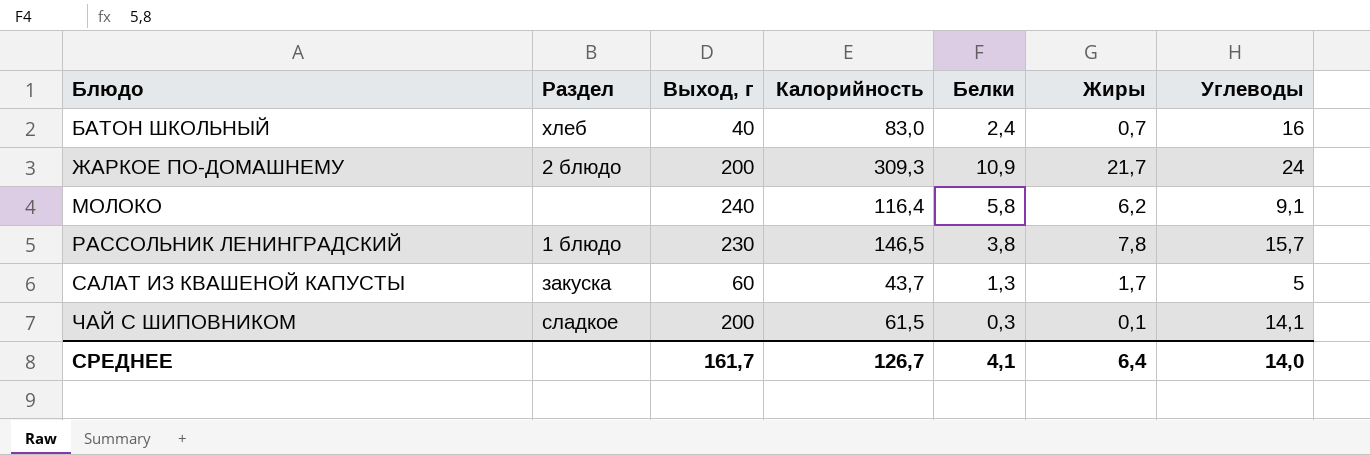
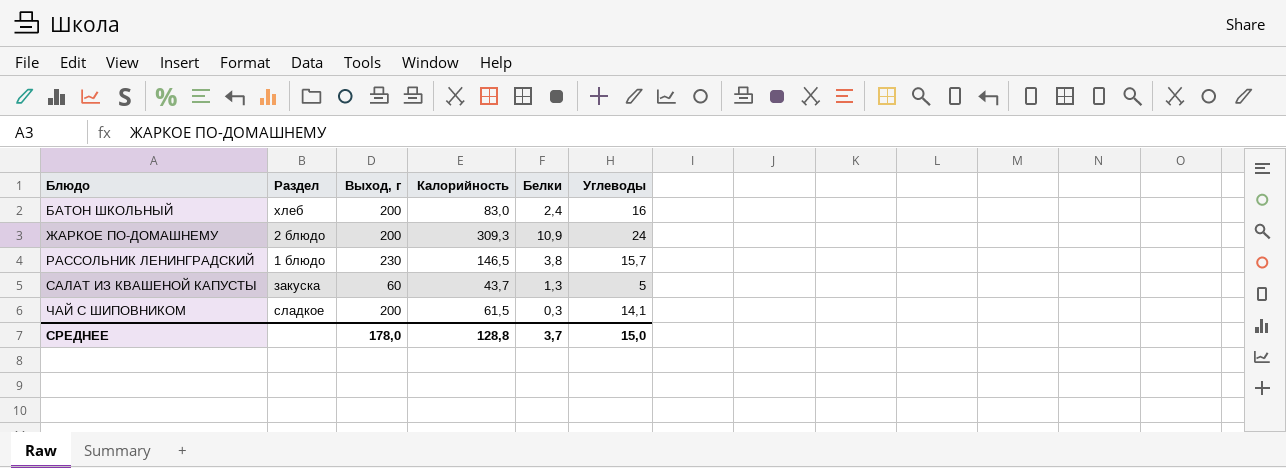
column Жиры | position: 6 -> none
row МОЛОКО: none | 240 | 116,4 | 5,8 | 6,2 | 9,1 -> none
БАТОН ШКОЛЬНЫЙ | Выход, г: 40 -> 200
СРЕДНЕЕ | Выход, г: 161,7 -> 178,0
СРЕДНЕЕ | Калорийность: 126,7 -> 128,8
СРЕДНЕЕ | Белки: 4,1 -> 3,7
СРЕДНЕЕ | Углеводы: 14,0 -> 15,0

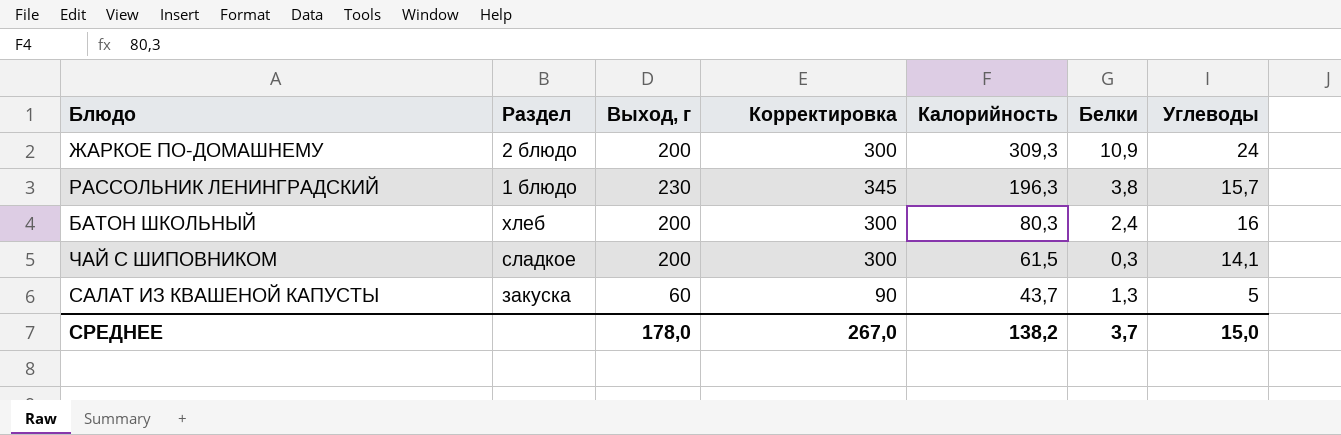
row order: Блюдо ascending -> Калорийность descending
column Корректировка | formula: none -> [Выход, г] * 1,5
РАССОЛЬНИК ЛЕНИНГРАДСКИЙ | Калорийность: 146,5 -> 196,3
БАТОН ШКОЛЬНЫЙ | Калорийность: 83,0 -> 80,3
СРЕДНЕЕ | Калорийность: 128,8 -> 138,2

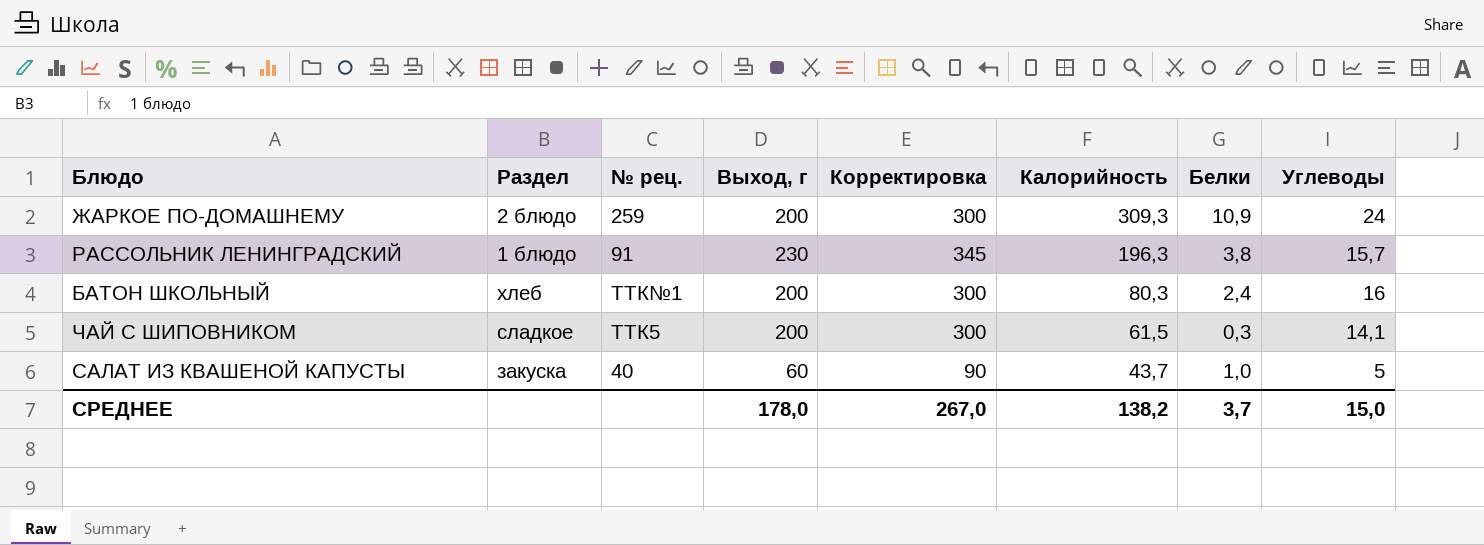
column № рец. | position: none -> 3
САЛАТ ИЗ КВАШЕНОЙ КАПУСТЫ | Белки: 1,3 -> 1,0

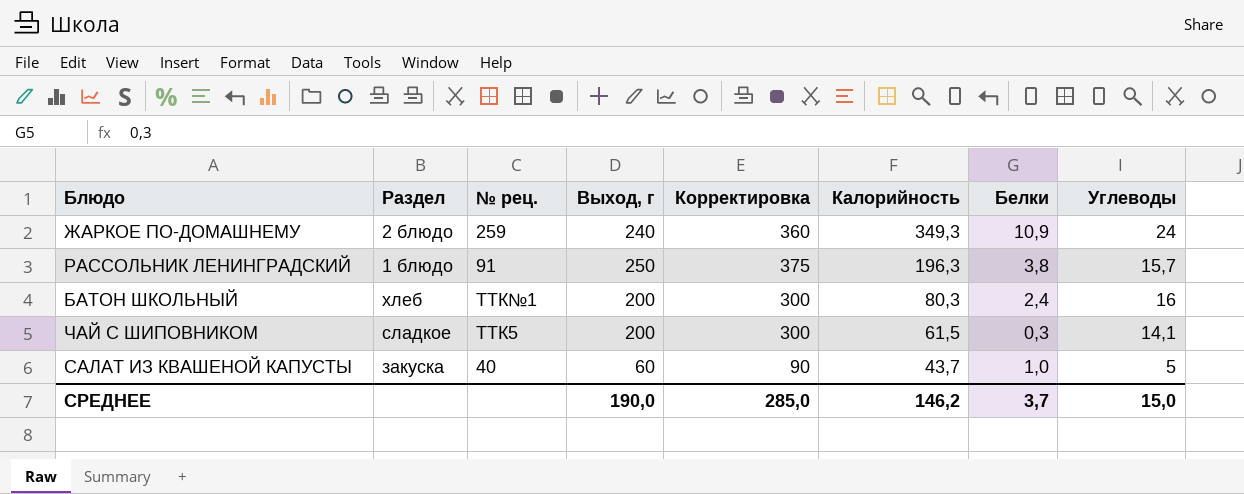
ЖАРКОЕ ПО-ДОМАШНЕМУ | Выход, г: 200 -> 240
ЖАРКОЕ ПО-ДОМАШНЕМУ | Корректировка: 300 -> 360
ЖАРКОЕ ПО-ДОМАШНЕМУ | Калорийность: 309,3 -> 349,3
РАССОЛЬНИК ЛЕНИНГРАДСКИЙ | Выход, г: 230 -> 250
РАССОЛЬНИК ЛЕНИНГРАДСКИЙ | Корректировка: 345 -> 375
СРЕДНЕЕ | Выход, г: 178,0 -> 190,0
СРЕДНЕЕ | Корректировка: 267,0 -> 285,0
СРЕДНЕЕ | Калорийность: 138,2 -> 146,2

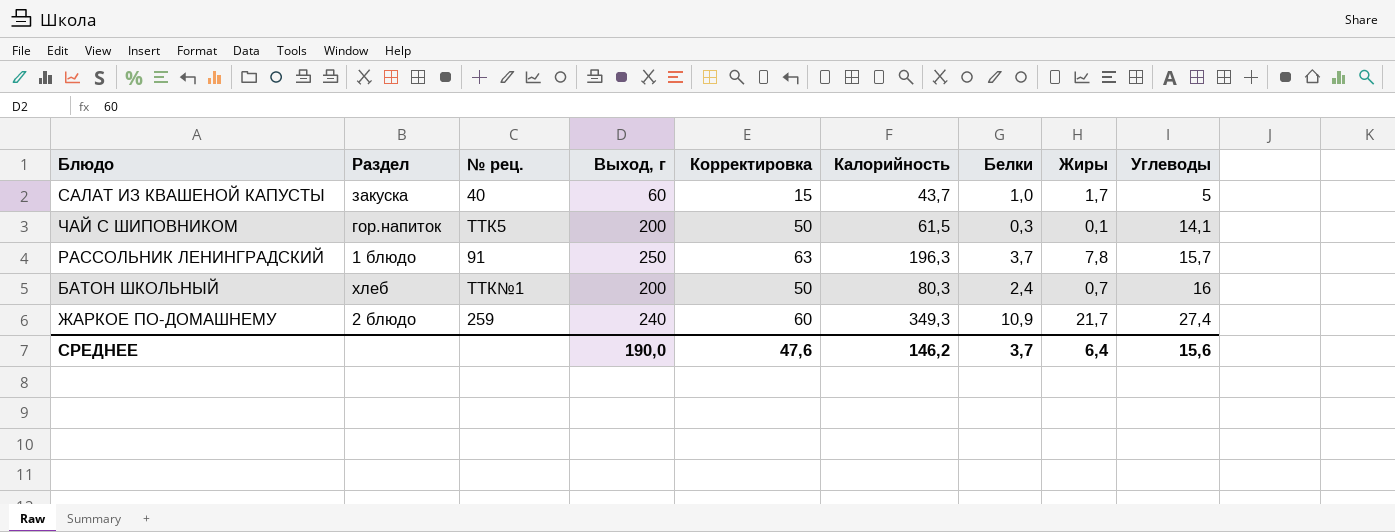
row order: Калорийность descending -> Углеводы ascending
column Корректировка | formula: [Выход, г] * 1,5 -> [Выход, г] * 0,25
column Жиры | position: none -> 8
ЧАЙ С ШИПОВНИКОМ | Раздел: сладкое -> гор.напиток
РАССОЛЬНИК ЛЕНИНГРАДСКИЙ | Белки: 3,8 -> 3,7
ЖАРКОЕ ПО-ДОМАШНЕМУ | Углеводы: 24 -> 27,4
СРЕДНЕЕ | Корректировка: 285,0 -> 47,6
СРЕДНЕЕ | Углеводы: 15,0 -> 15,6

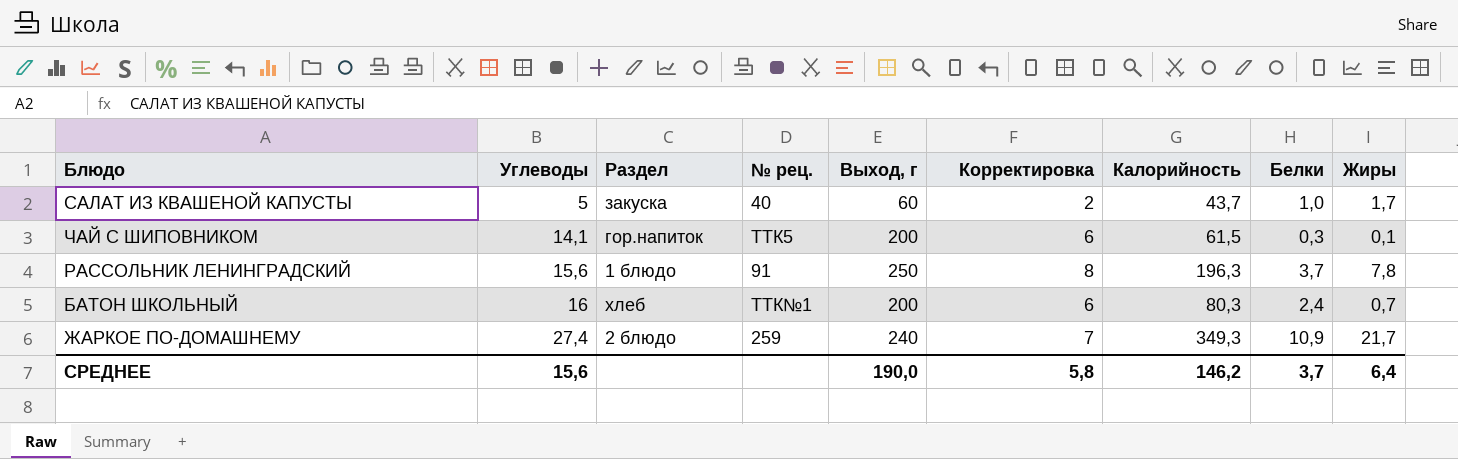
column Углеводы | position: 9 -> 2
column Корректировка | formula: [Выход, г] * 0,25 -> [Выход, г] * 0,03
РАССОЛЬНИК ЛЕНИНГРАДСКИЙ | Углеводы: 15,7 -> 15,6
СРЕДНЕЕ | Корректировка: 47,6 -> 5,8

